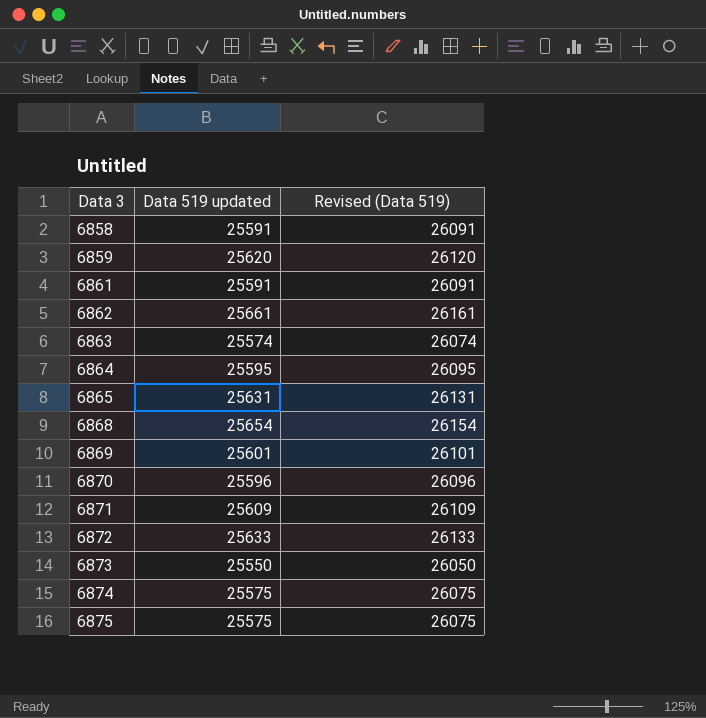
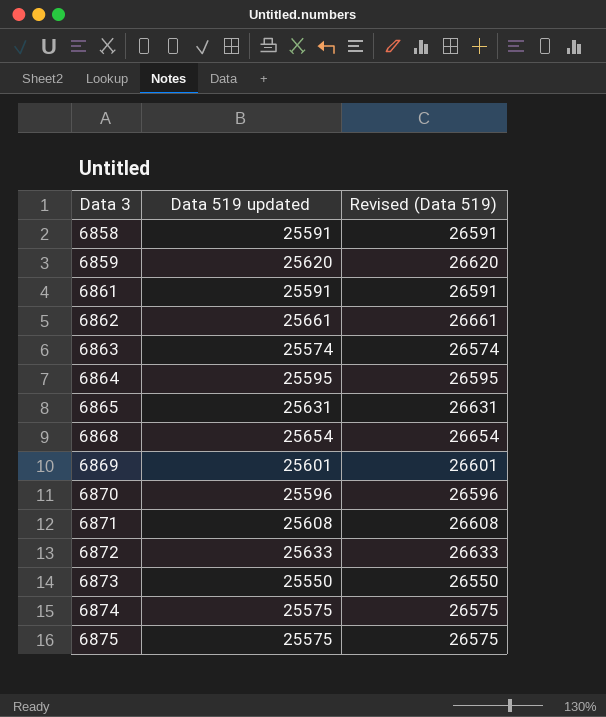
column Revised (Data 519) | formula: [Data 519 updated] + 500 -> [Data 519 updated] + 1000
6871 | Data 519 updated: 25609 -> 25608

